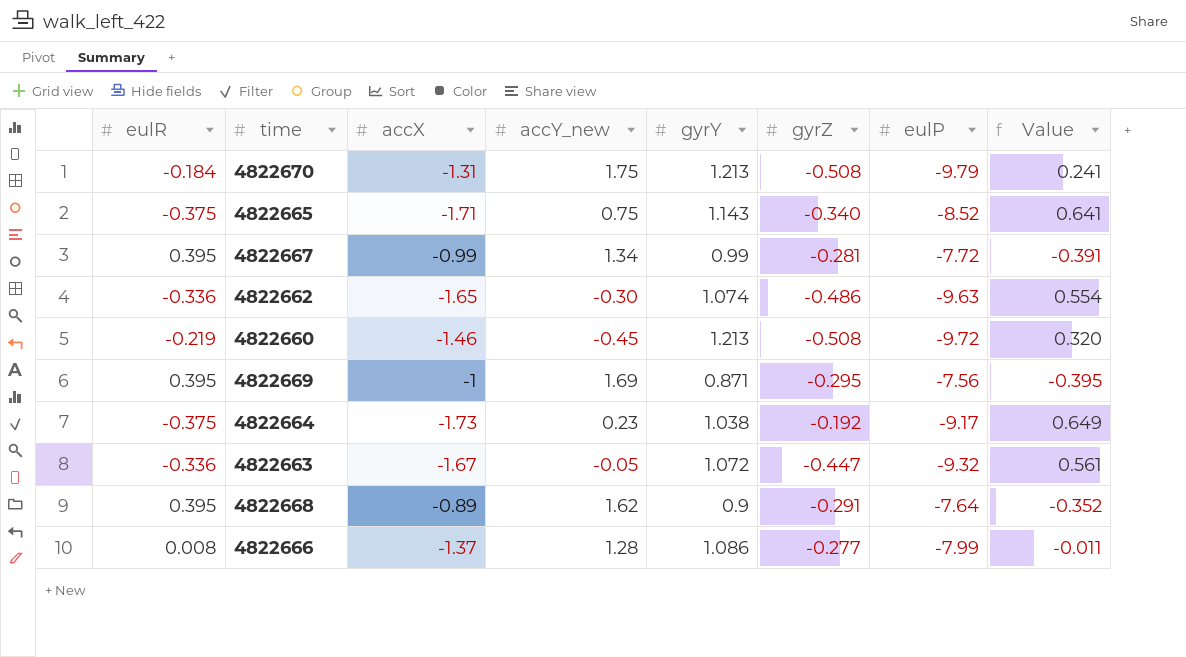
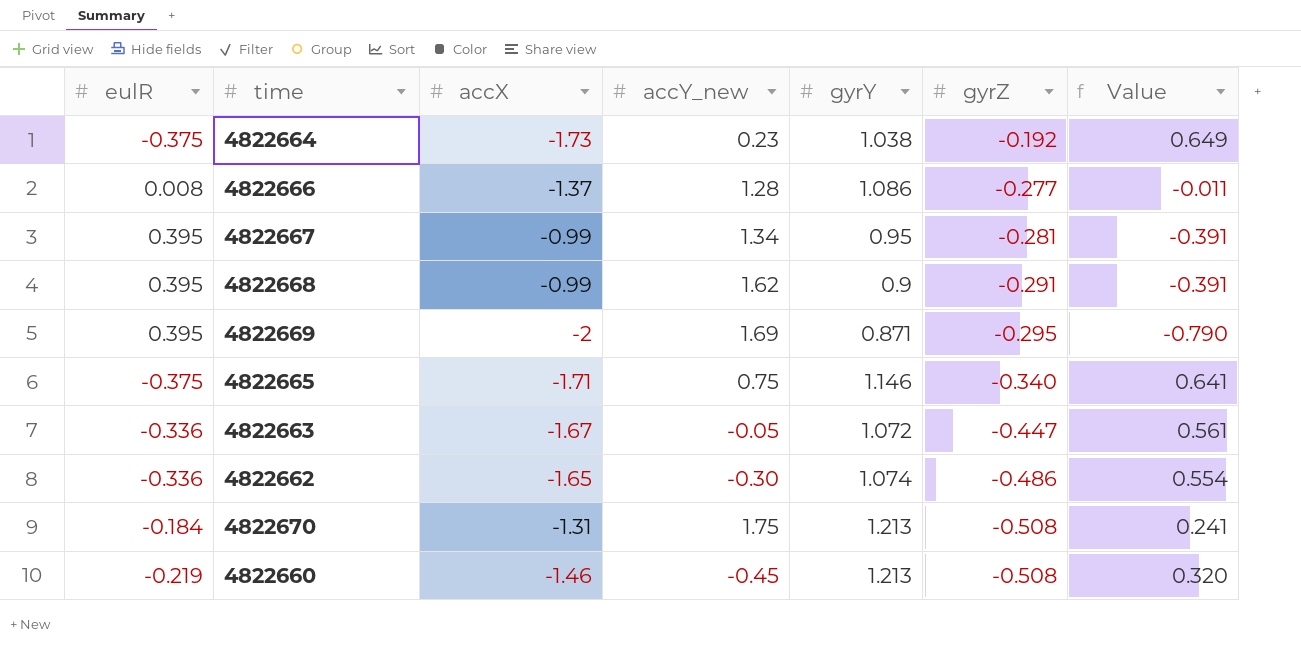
row order: none -> gyrZ descending
column eulP | position: 7 -> none
4822667 | gyrY: 0.99 -> 0.95
4822668 | accX: -0.89 -> -0.99
4822668 | Value: -0.352 -> -0.391
4822669 | accX: -1 -> -2
4822669 | Value: -0.395 -> -0.790
4822665 | gyrY: 1.143 -> 1.146

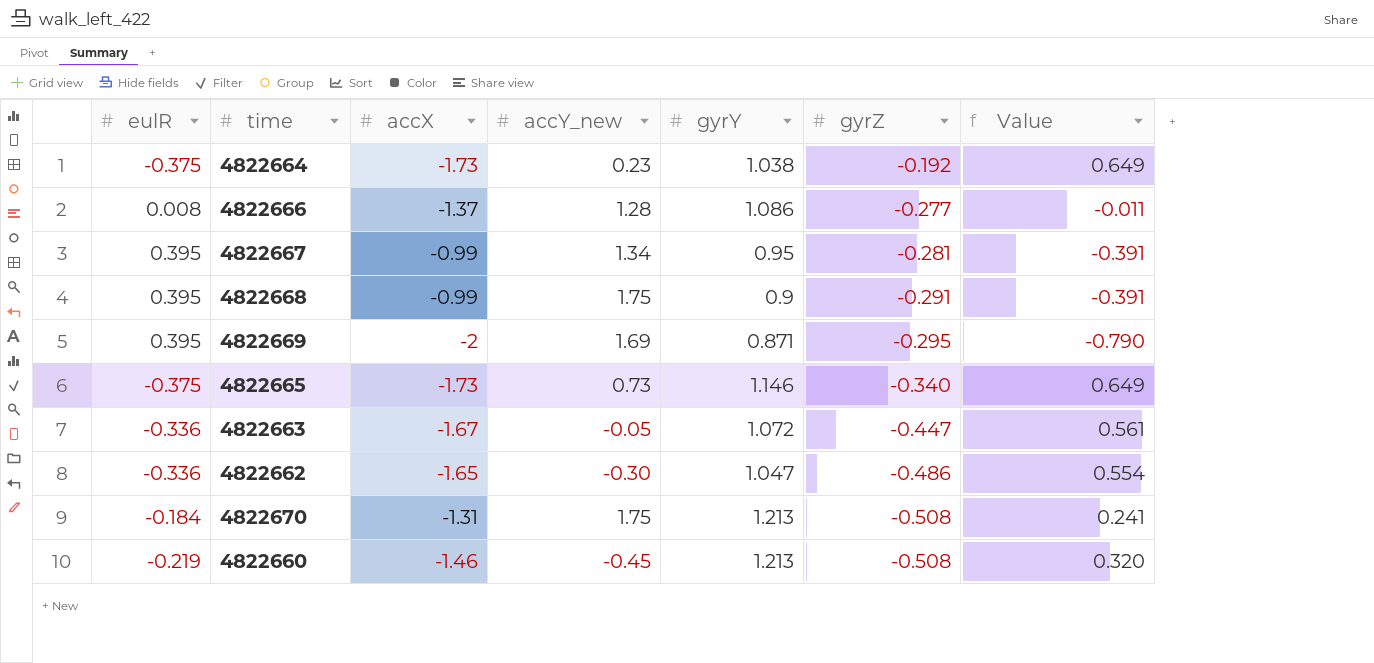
4822668 | accY_new: 1.62 -> 1.75
4822665 | accX: -1.71 -> -1.73
4822665 | accY_new: 0.75 -> 0.73
4822665 | Value: 0.641 -> 0.649
4822662 | gyrY: 1.074 -> 1.047

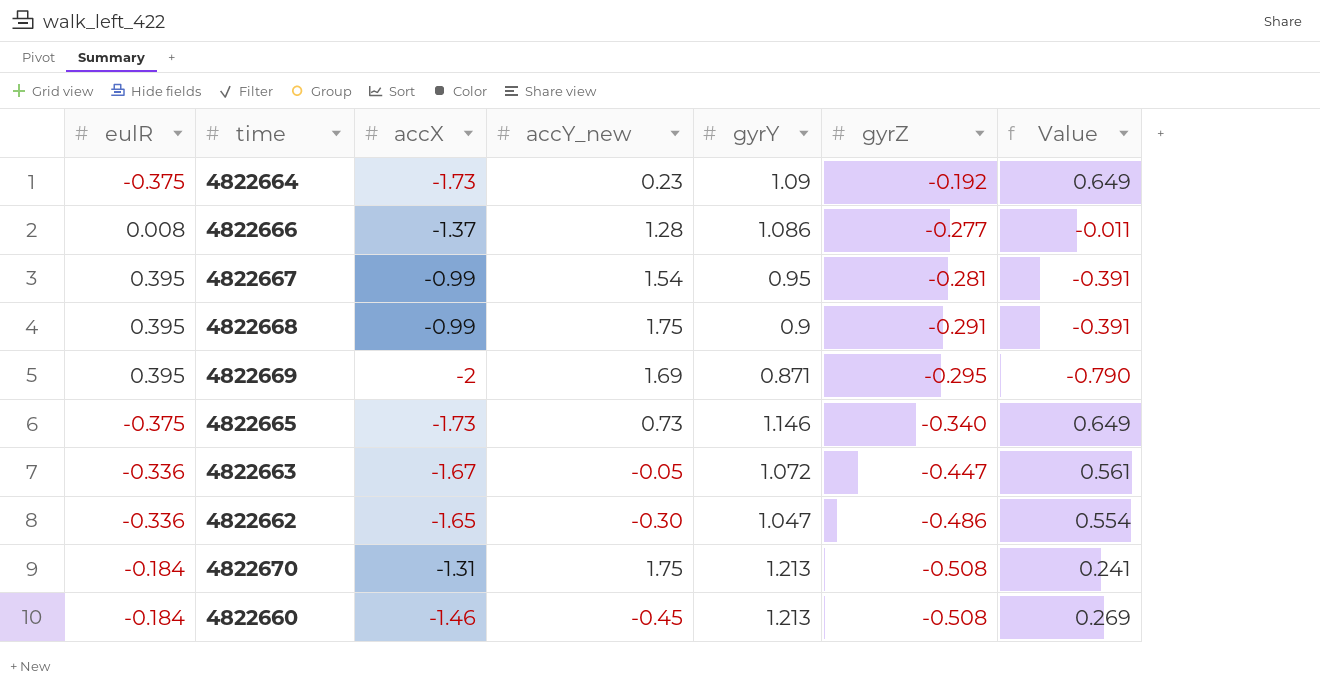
4822664 | gyrY: 1.038 -> 1.09
4822667 | accY_new: 1.34 -> 1.54
4822660 | eulR: -0.219 -> -0.184
4822660 | Value: 0.320 -> 0.269

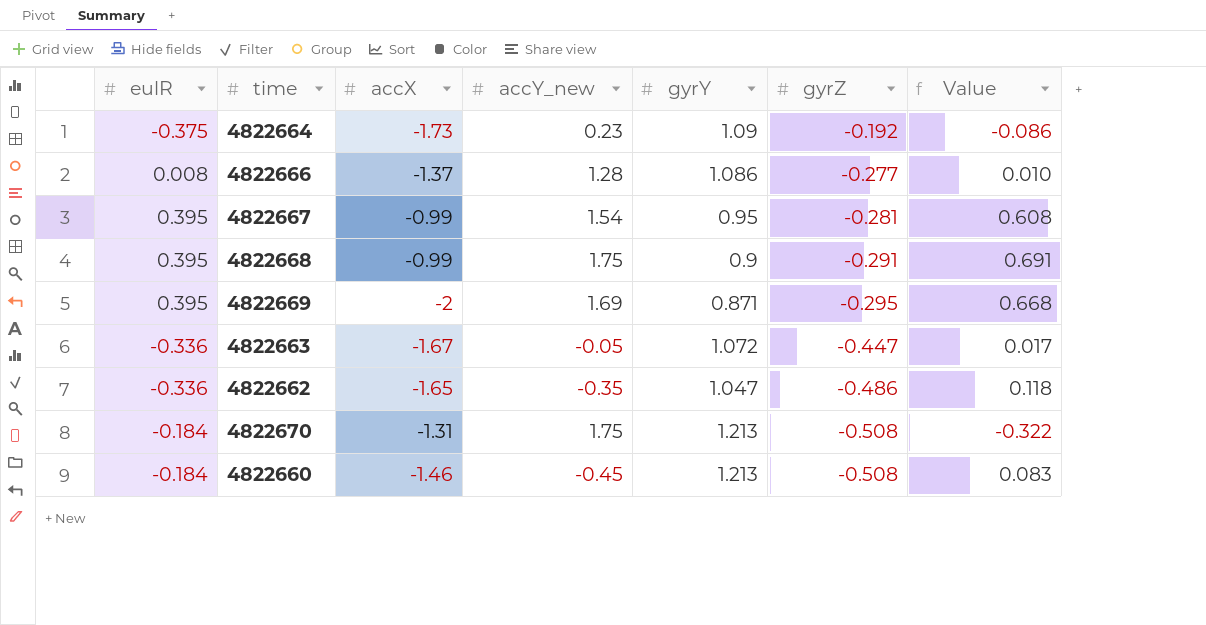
column Value | formula: [eulR] * [accX] -> [eulR] * [accY_new]
row 4822665: -0.375 | -1.73 | 0.73 | 1.146 | -0.340 | 0.649 -> none
4822662 | accY_new: -0.30 -> -0.35

